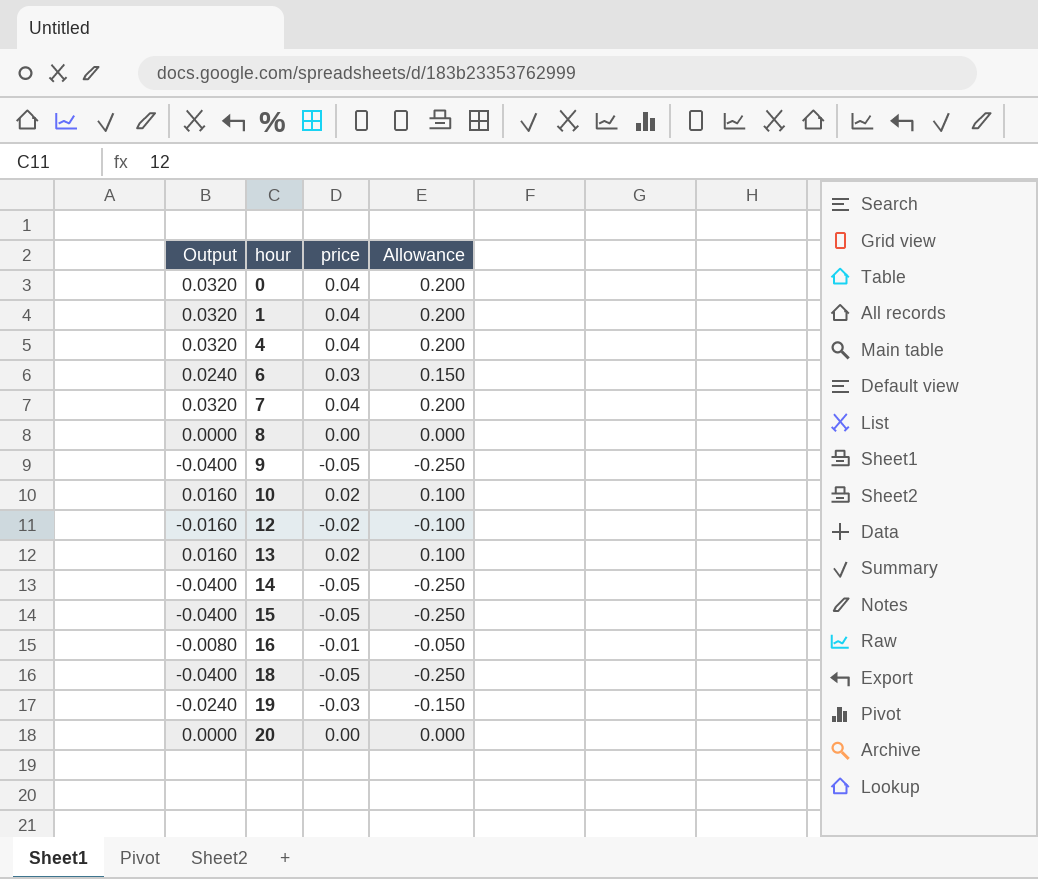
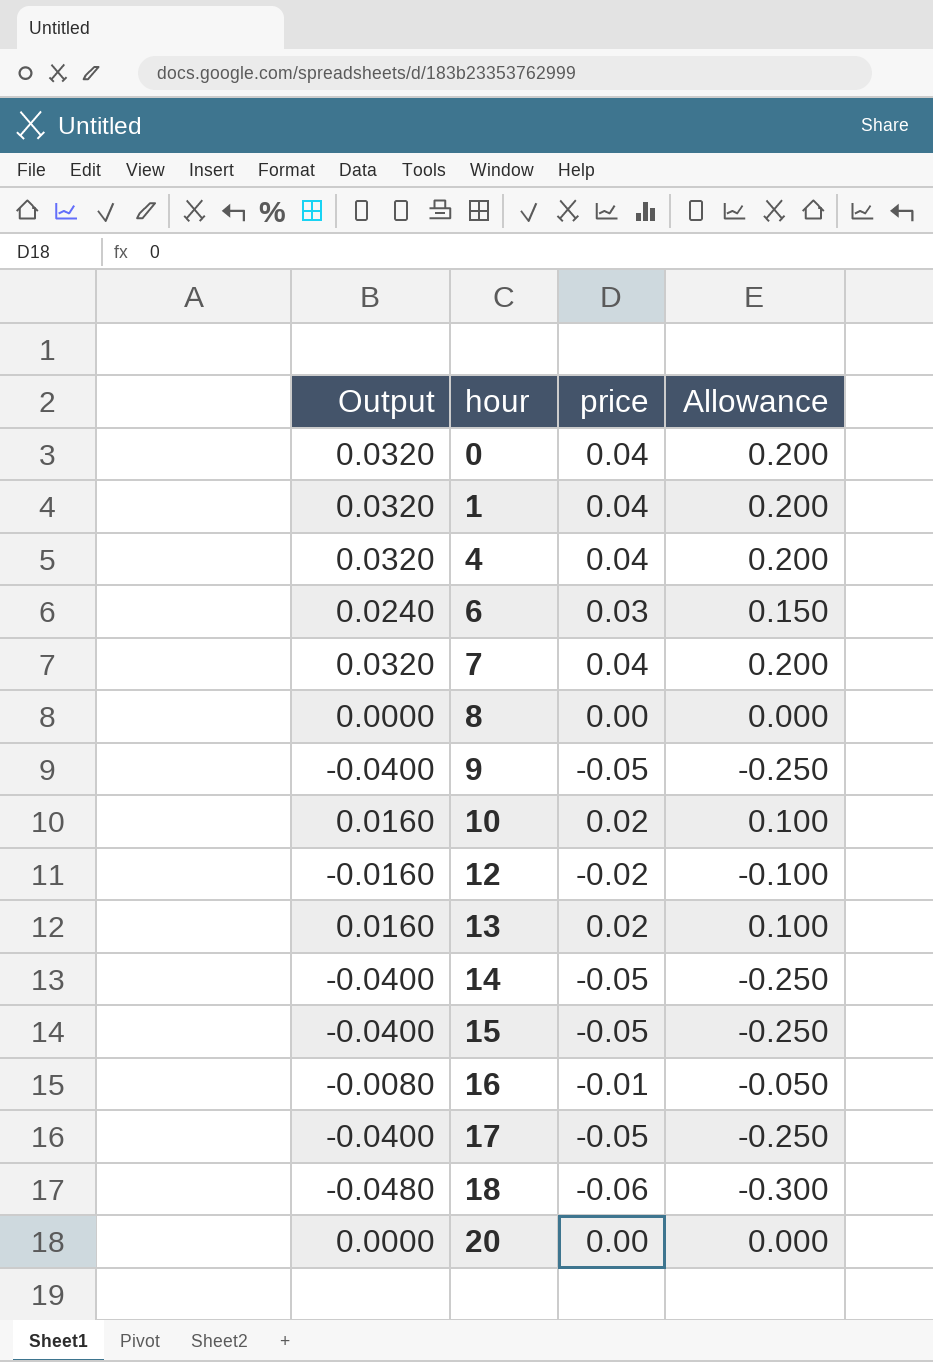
row 19: -0.0240 | -0.03 | -0.150 -> none
row 17: none -> -0.0400 | -0.05 | -0.250
18 | Output: -0.0400 -> -0.0480
18 | price: -0.05 -> -0.06
18 | Allowance: -0.250 -> -0.300

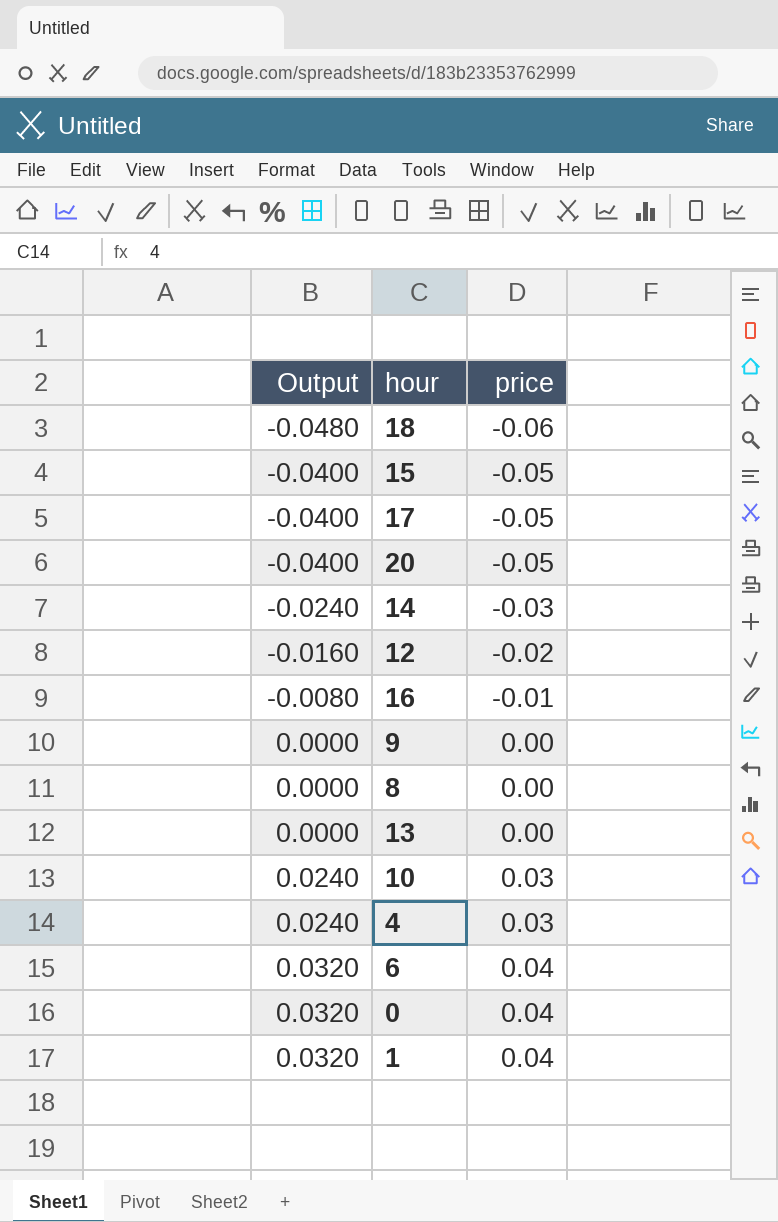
row order: hour ascending -> Output ascending
column Allowance | formula: [price] * 5 -> none
row 7: 0.0320 | 0.04 | 0.200 -> none
20 | Output: 0.0000 -> -0.0400
20 | price: 0.00 -> -0.05
14 | Output: -0.0400 -> -0.0240
14 | price: -0.05 -> -0.03
9 | Output: -0.0400 -> 0.0000
9 | price: -0.05 -> 0.00
13 | Output: 0.0160 -> 0.0000
13 | price: 0.02 -> 0.00
10 | Output: 0.0160 -> 0.0240
10 | price: 0.02 -> 0.03
4 | Output: 0.0320 -> 0.0240
4 | price: 0.04 -> 0.03
6 | Output: 0.0240 -> 0.0320
6 | price: 0.03 -> 0.04

